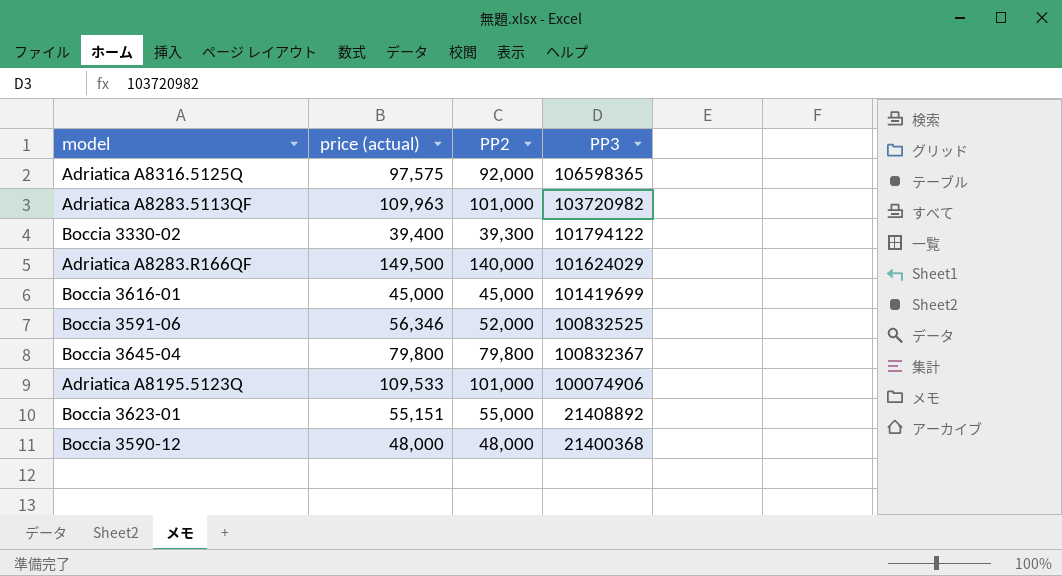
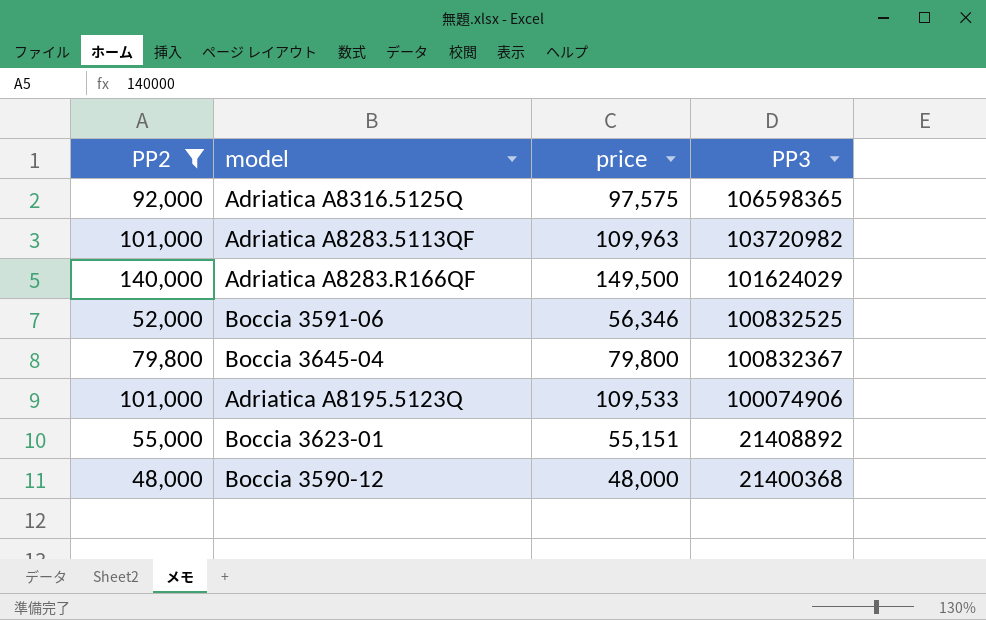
filter: none -> PP2 >= 48,000
column PP2 | position: 3 -> 1
column name: price (actual) -> price

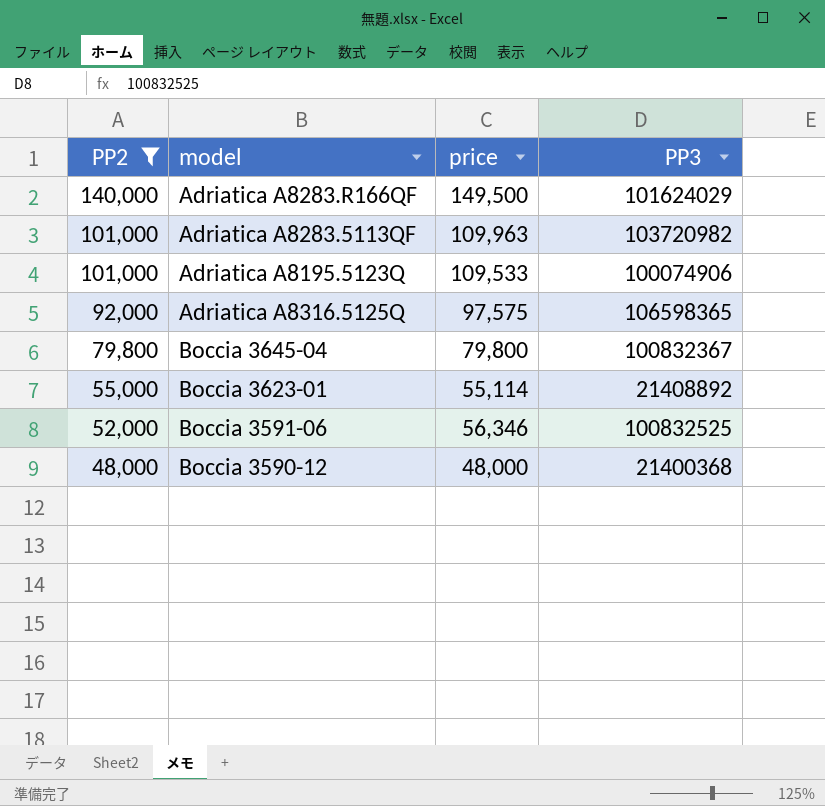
row order: PP3 descending -> PP2 descending
Boccia 3623-01 | price: 55,151 -> 55,114

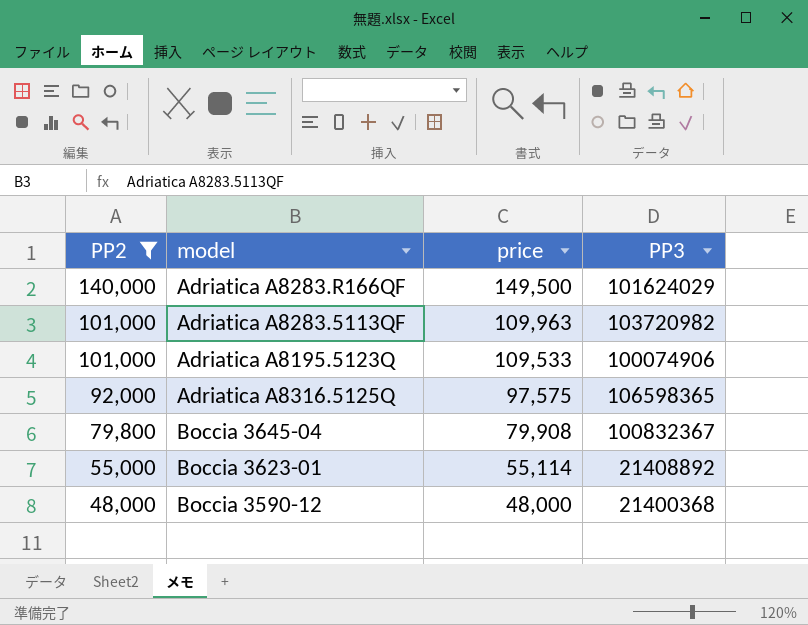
row Boccia 3591-06: 52,000 | 56,346 | 100832525 -> none
Boccia 3645-04 | price: 79,800 -> 79,908

